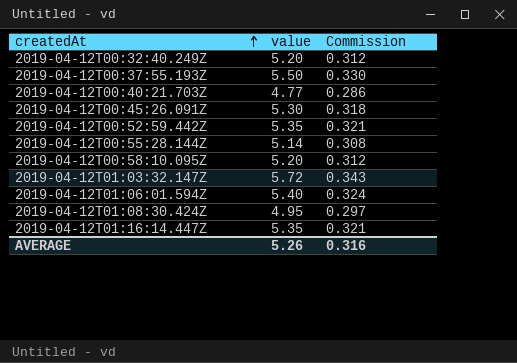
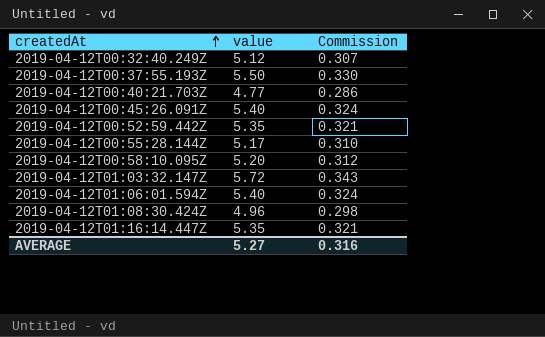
2019-04-12T00:32:40.249Z | value: 5.20 -> 5.12
2019-04-12T00:32:40.249Z | Commission: 0.312 -> 0.307
2019-04-12T00:45:26.091Z | value: 5.30 -> 5.40
2019-04-12T00:45:26.091Z | Commission: 0.318 -> 0.324
2019-04-12T00:55:28.144Z | value: 5.14 -> 5.17
2019-04-12T00:55:28.144Z | Commission: 0.308 -> 0.310
2019-04-12T01:08:30.424Z | value: 4.95 -> 4.96
2019-04-12T01:08:30.424Z | Commission: 0.297 -> 0.298
AVERAGE | value: 5.26 -> 5.27

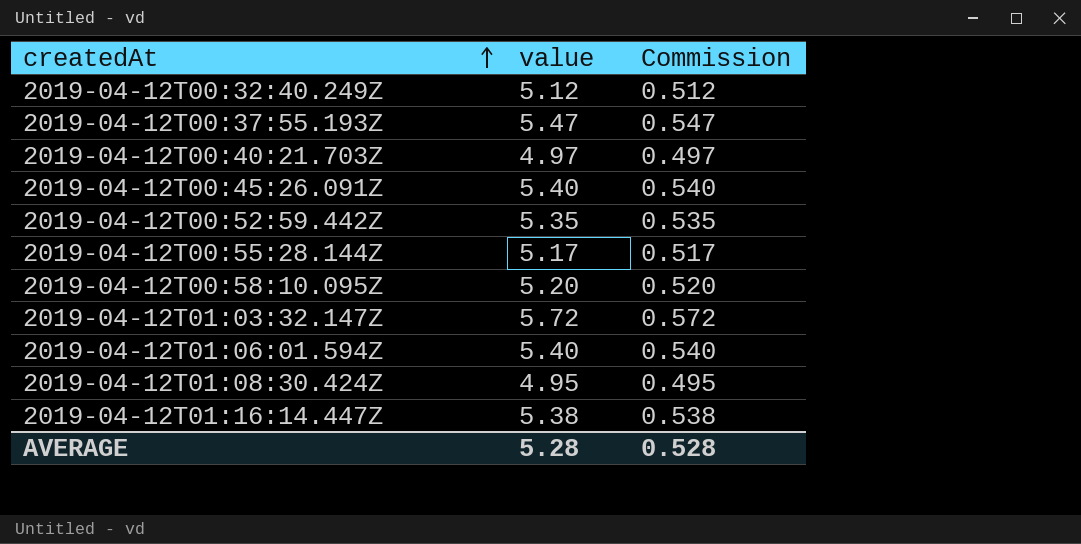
column Commission | formula: [value] * 0.06 -> [value] * 0.1
2019-04-12T00:37:55.193Z | value: 5.50 -> 5.47
2019-04-12T00:40:21.703Z | value: 4.77 -> 4.97
2019-04-12T01:08:30.424Z | value: 4.96 -> 4.95
2019-04-12T01:16:14.447Z | value: 5.35 -> 5.38
AVERAGE | value: 5.27 -> 5.28
AVERAGE | Commission: 0.316 -> 0.528

